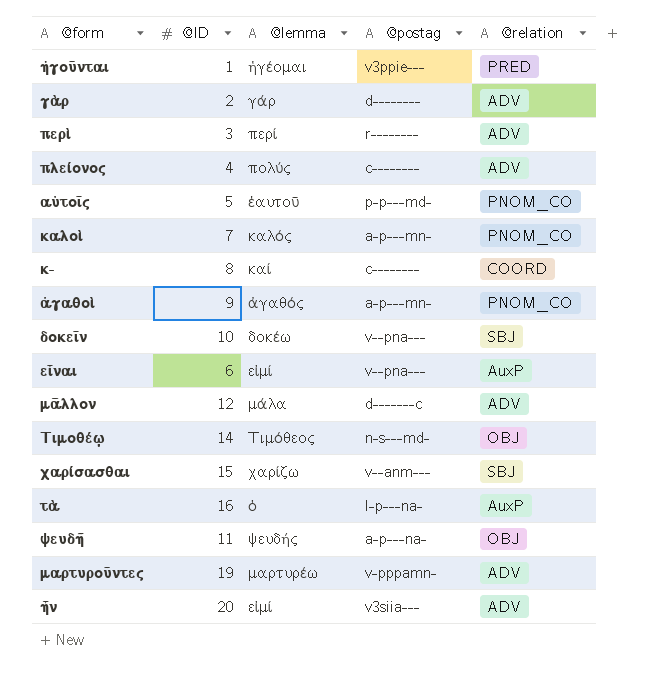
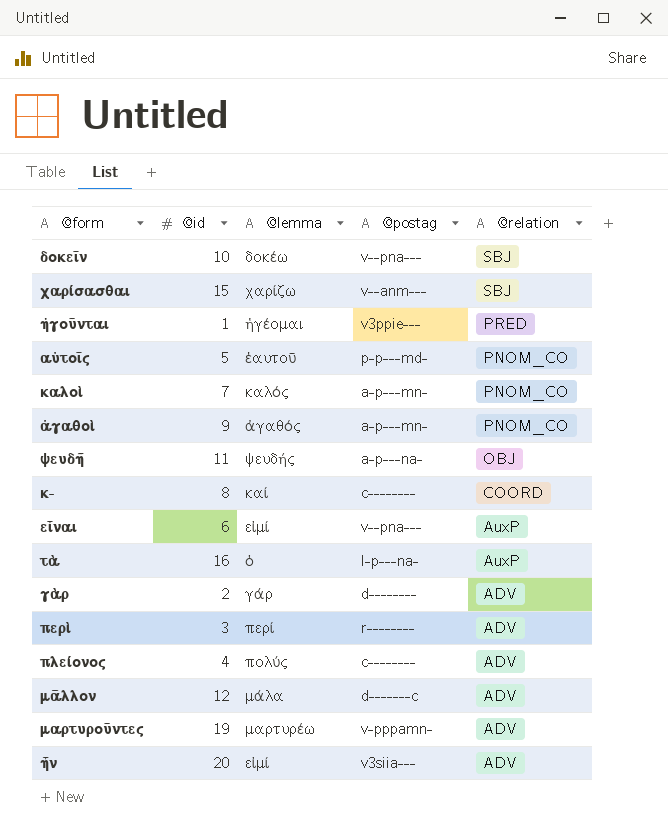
row order: none -> @relation descending
column name: @ID -> @id
row Τιμοθέῳ: 14 | Τιμόθεος | n-s---md- | OBJ -> none

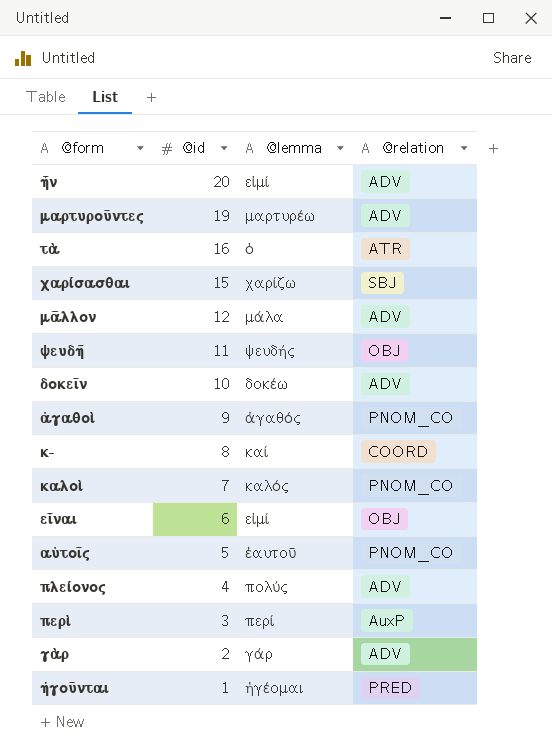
row order: @relation descending -> @id descending
column @postag | position: 4 -> none
τὰ | @relation: AuxP -> ATR
δοκεῖν | @relation: SBJ -> ADV
εἶναι | @relation: AuxP -> OBJ
περὶ | @relation: ADV -> AuxP

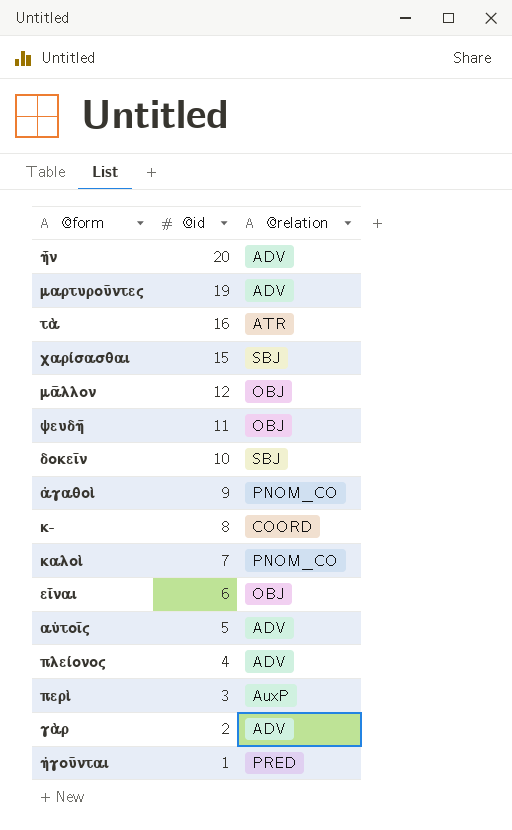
column @lemma | position: 3 -> none
μᾶλλον | @relation: ADV -> OBJ
δοκεῖν | @relation: ADV -> SBJ
αὑτοῖς | @relation: PNOM_CO -> ADV

